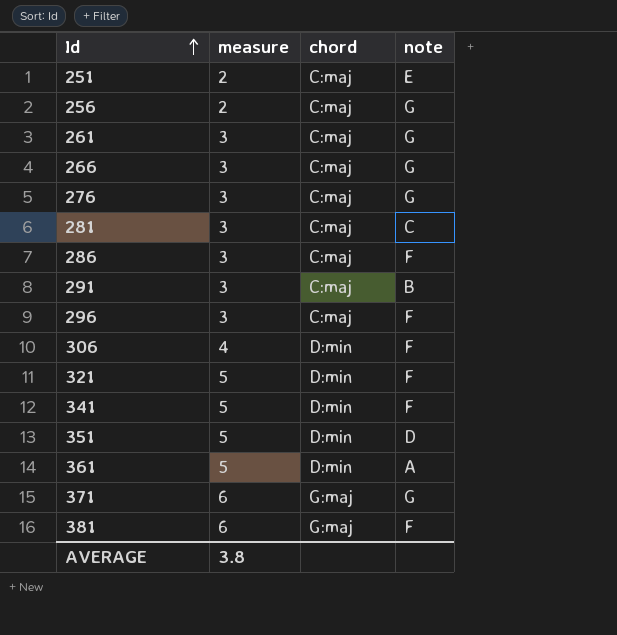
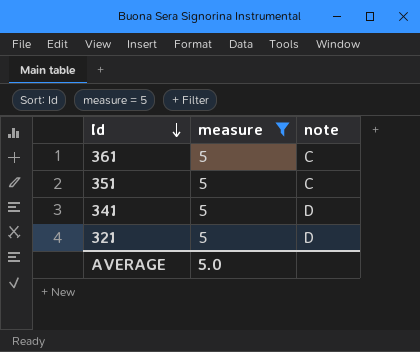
filter: none -> measure = 5
row order: Id ascending -> Id descending
column chord | position: 3 -> none
361 | note: A -> C
351 | note: D -> C
341 | note: F -> D
321 | note: F -> D
AVERAGE | measure: 3.8 -> 5.0

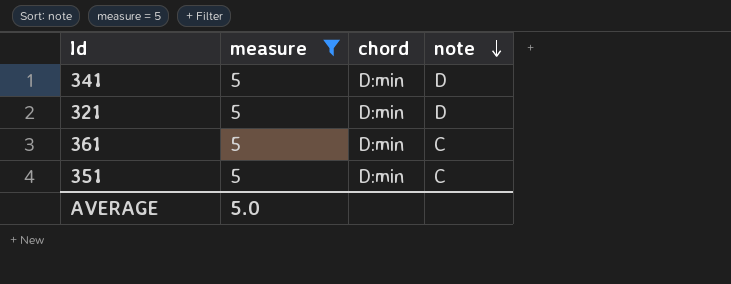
row order: Id descending -> note descending
column chord | position: none -> 3

